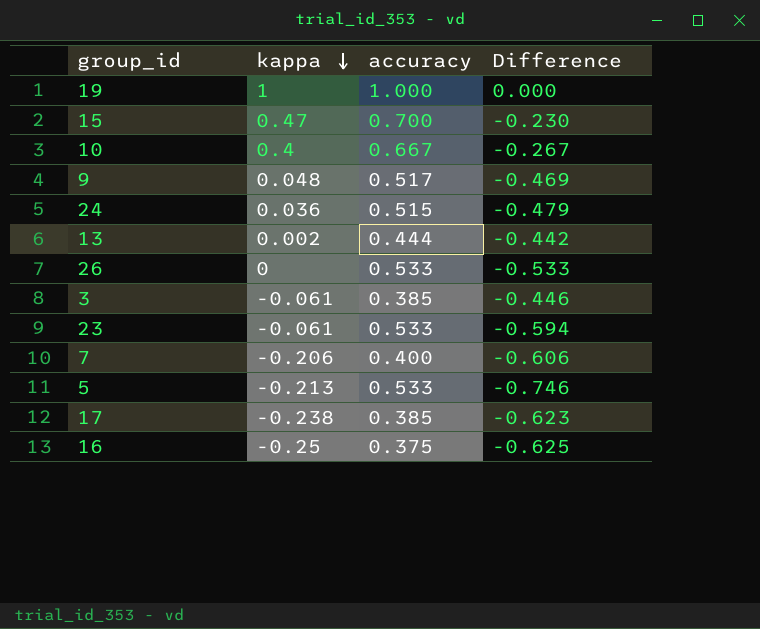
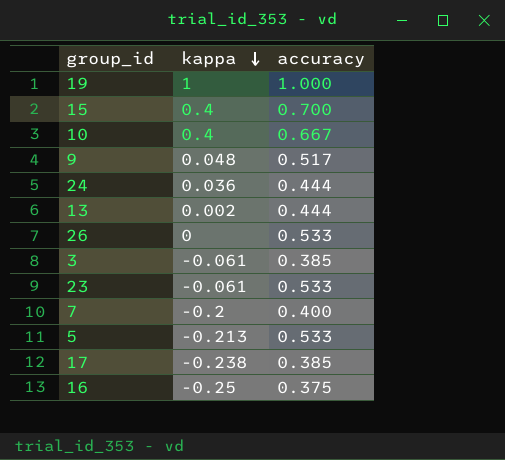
column Difference | formula: [kappa] - [accuracy] -> none
15 | kappa: 0.47 -> 0.4
24 | accuracy: 0.515 -> 0.444
7 | kappa: -0.206 -> -0.2

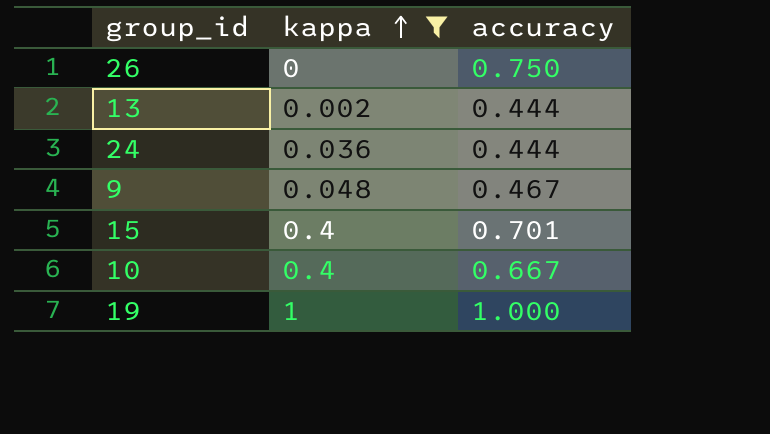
filter: none -> kappa >= 0
row order: kappa descending -> kappa ascending
26 | accuracy: 0.533 -> 0.750
9 | accuracy: 0.517 -> 0.467
15 | accuracy: 0.700 -> 0.701

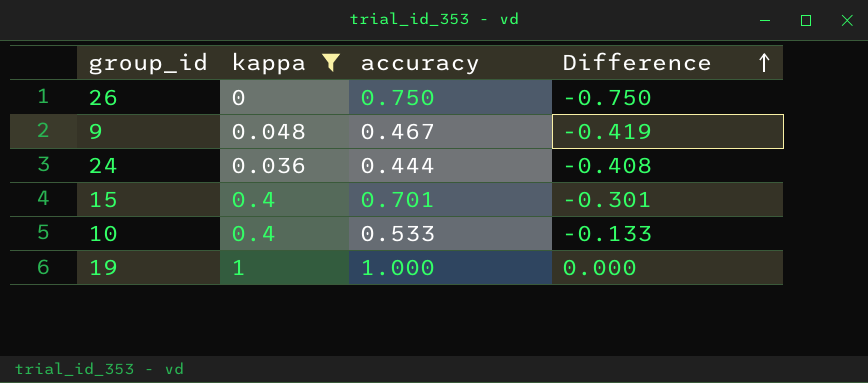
row order: kappa ascending -> Difference ascending
column Difference | formula: none -> [kappa] - [accuracy]
row 13: 0.002 | 0.444 -> none
10 | accuracy: 0.667 -> 0.533

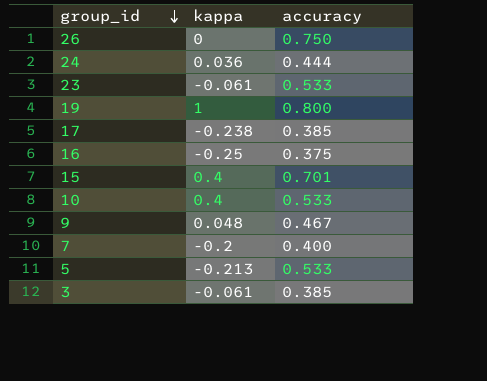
filter: kappa >= 0 -> none
row order: Difference ascending -> group_id descending
column Difference | formula: [kappa] - [accuracy] -> none
19 | accuracy: 1.000 -> 0.800

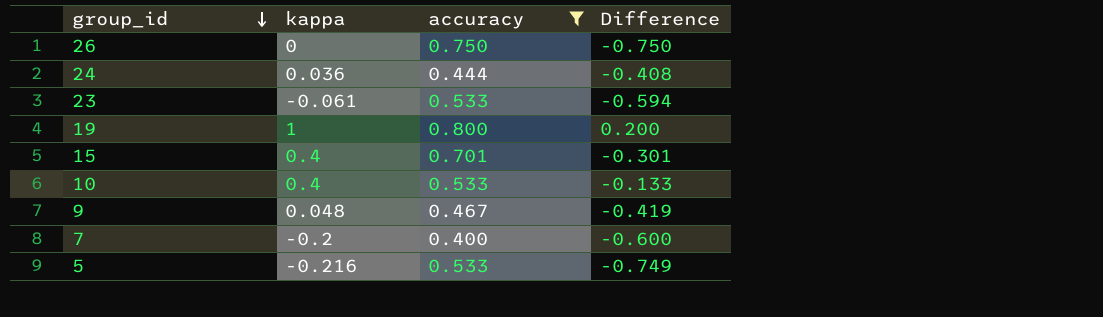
filter: none -> accuracy >= 0.400
column Difference | formula: none -> [kappa] - [accuracy]
5 | kappa: -0.213 -> -0.216

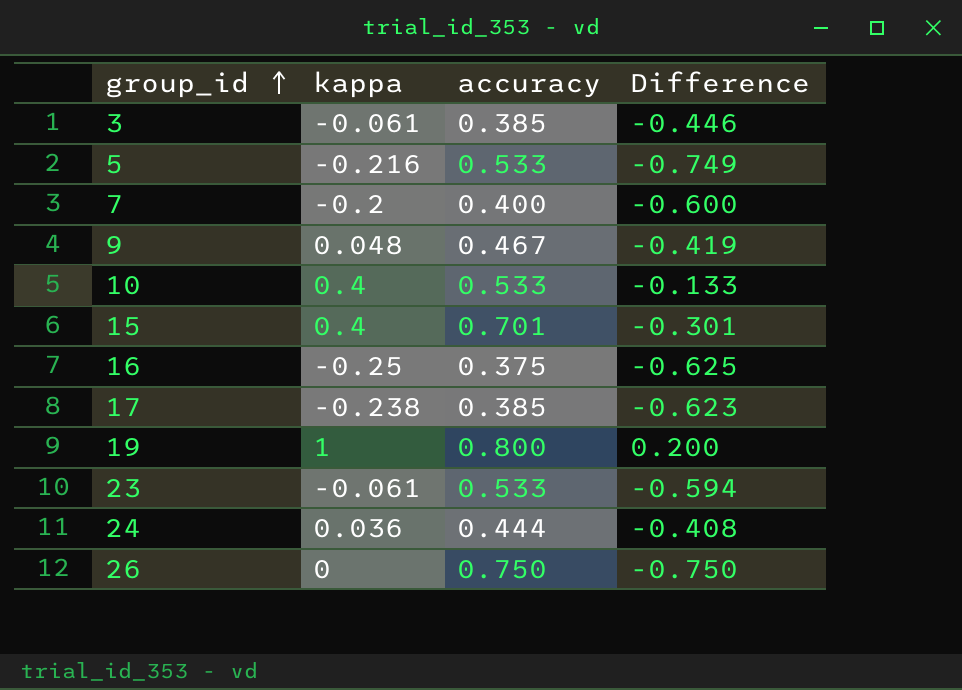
filter: accuracy >= 0.400 -> none
row order: group_id descending -> group_id ascending

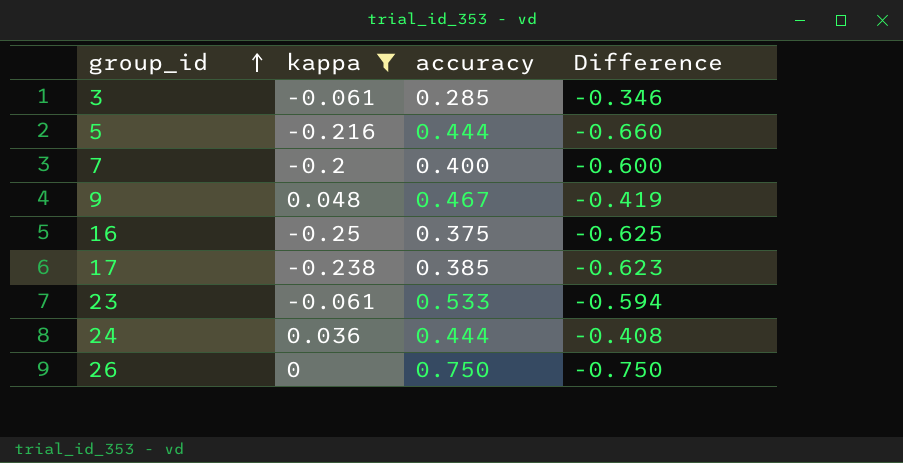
filter: none -> kappa <= 0.048
3 | accuracy: 0.385 -> 0.285
3 | Difference: -0.446 -> -0.346
5 | accuracy: 0.533 -> 0.444
5 | Difference: -0.749 -> -0.660

